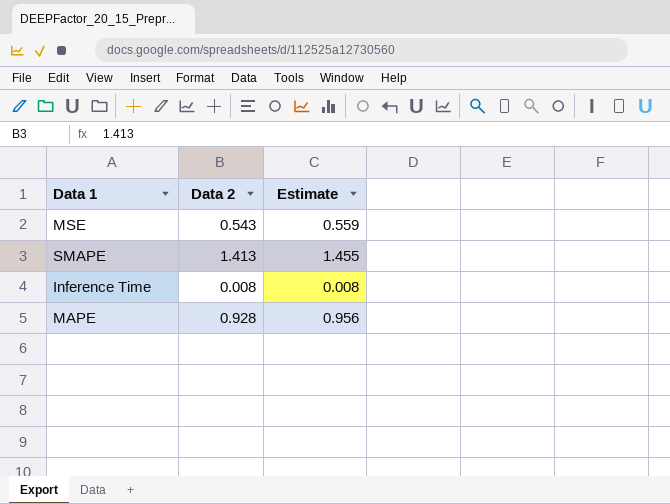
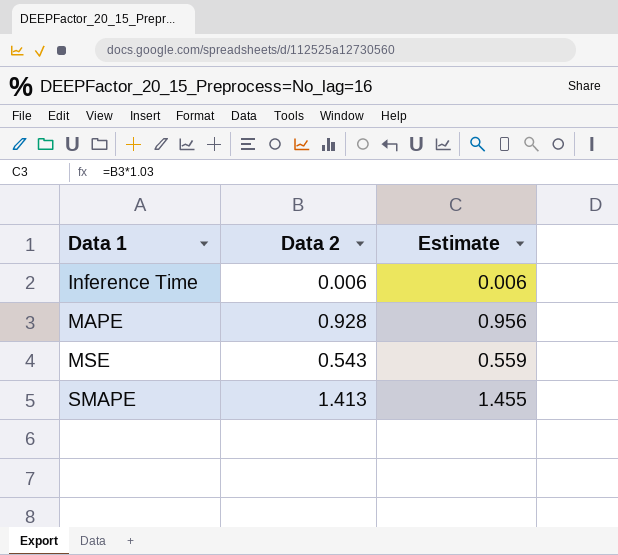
row order: none -> Data 1 ascending
Inference Time | Data 2: 0.008 -> 0.006
Inference Time | Estimate: 0.008 -> 0.006

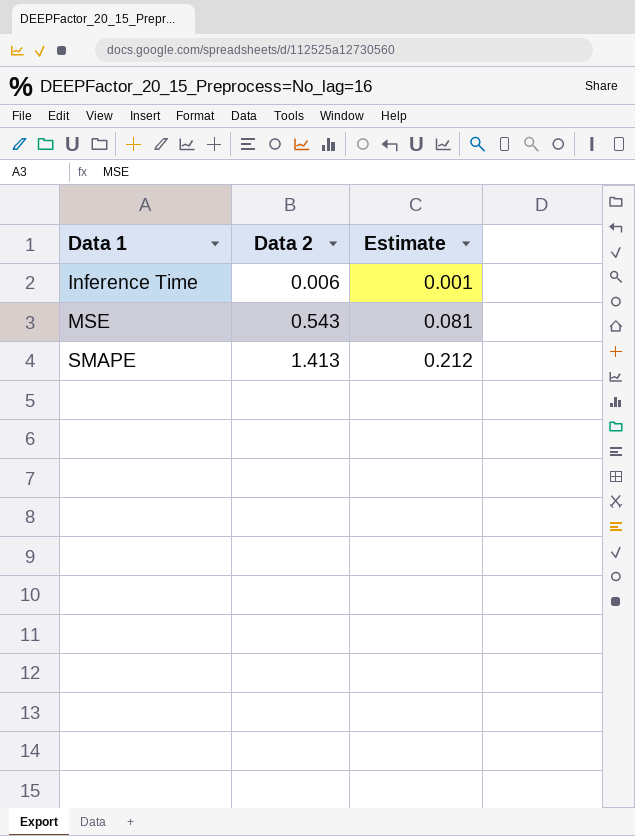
column Estimate | formula: [Data 2] * 1.03 -> [Data 2] * 0.15
row MAPE: 0.928 | 0.956 -> none

